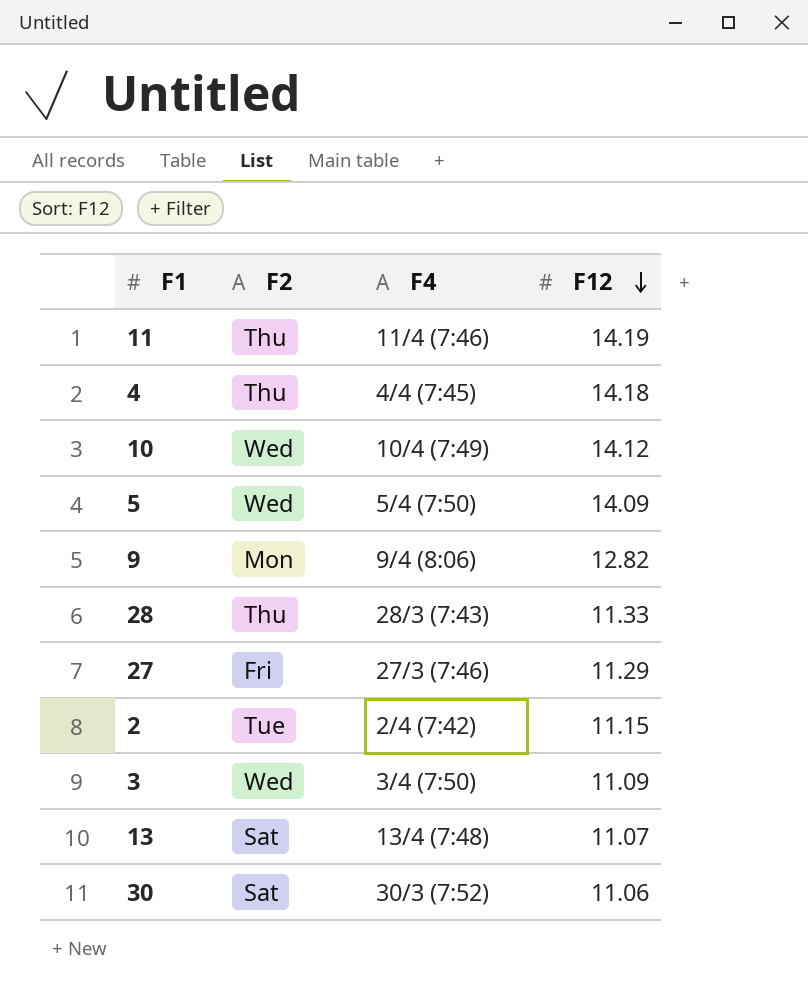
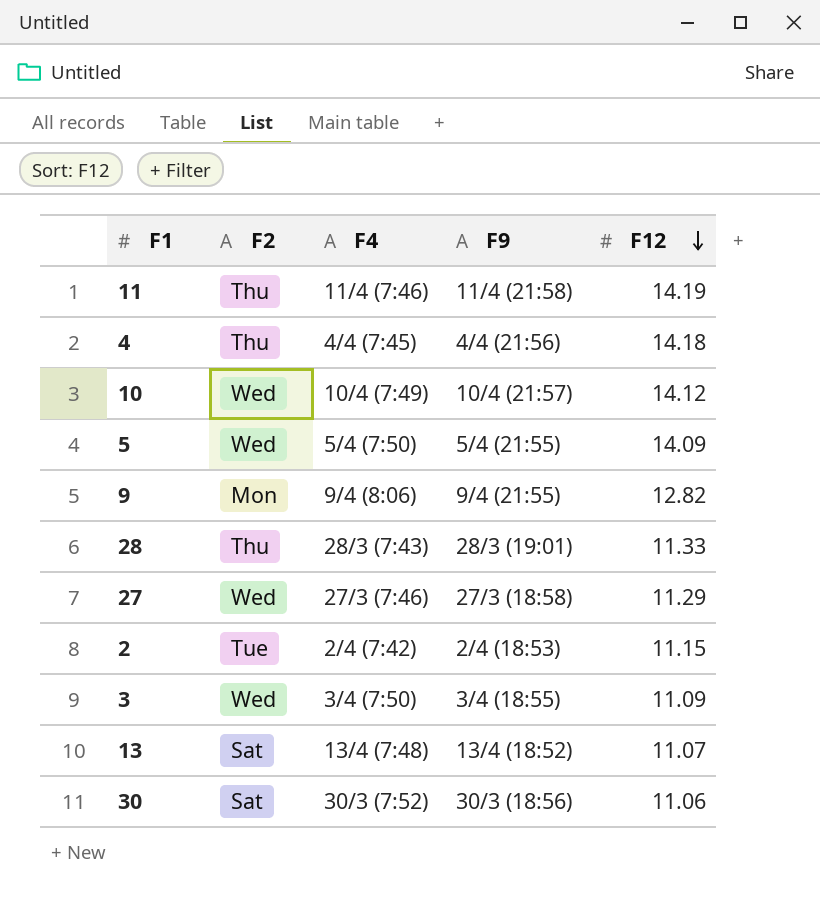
column F9 | position: none -> 4
27 | F2: Fri -> Wed

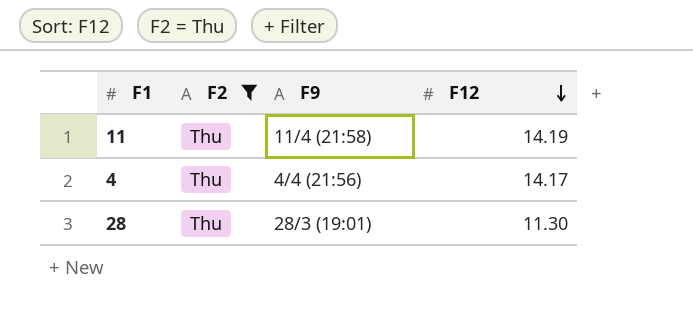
filter: none -> F2 = Thu
column F4 | position: 3 -> none
4 | F12: 14.18 -> 14.17
28 | F12: 11.33 -> 11.30

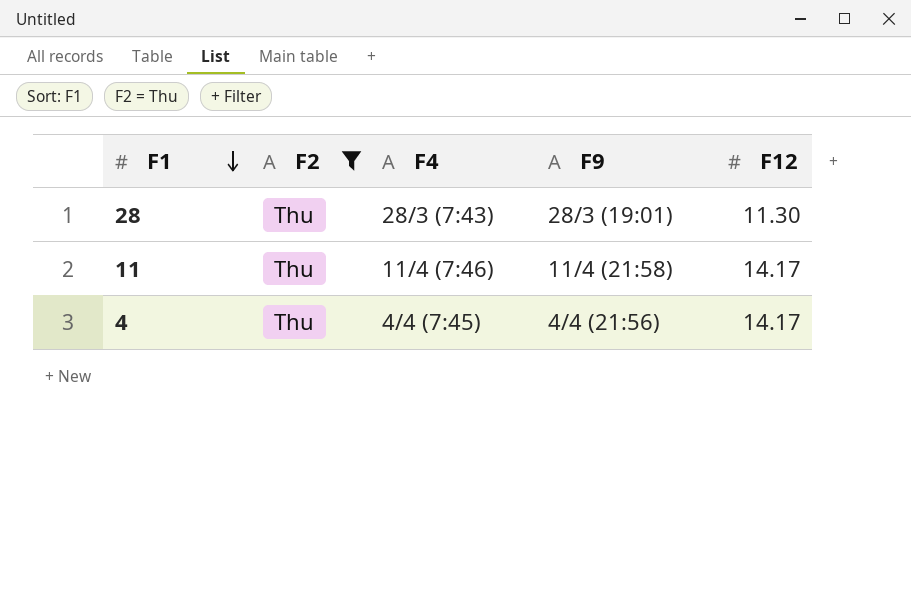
row order: F12 descending -> F1 descending
column F4 | position: none -> 3
11 | F12: 14.19 -> 14.17

